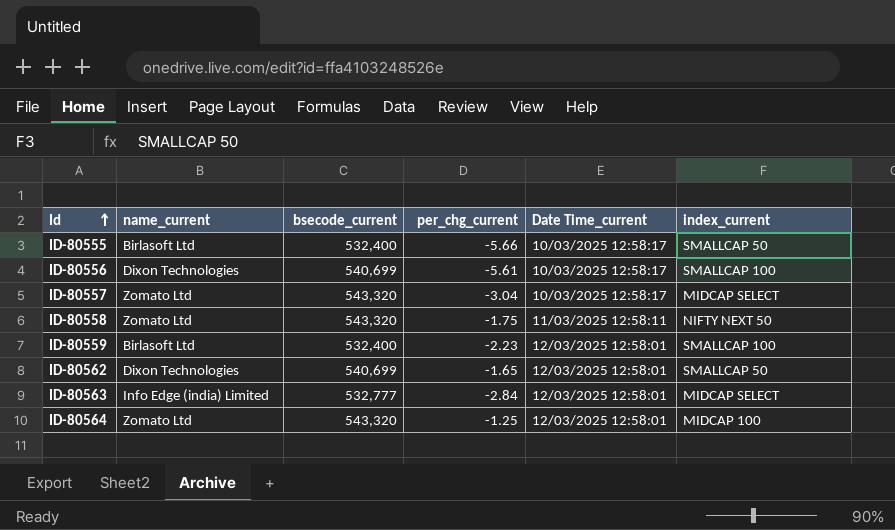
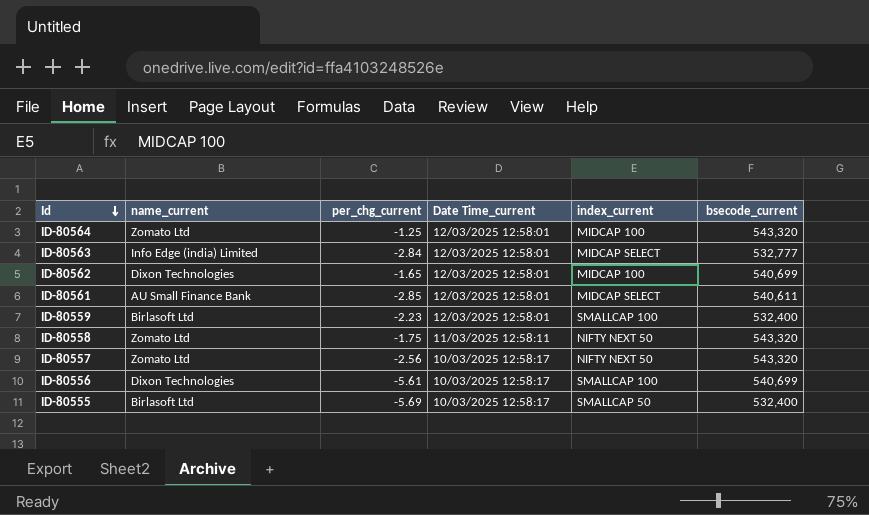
row order: Id ascending -> Id descending
column bsecode_current | position: 3 -> 6
ID-80562 | index_current: SMALLCAP 50 -> MIDCAP 100
row ID-80561: none -> AU Small Finance Bank | -2.85 | 12/03/2025 12:58:01 | MIDCAP SELECT | 540,611
ID-80557 | per_chg_current: -3.04 -> -2.56
ID-80557 | index_current: MIDCAP SELECT -> NIFTY NEXT 50
ID-80555 | per_chg_current: -5.66 -> -5.69

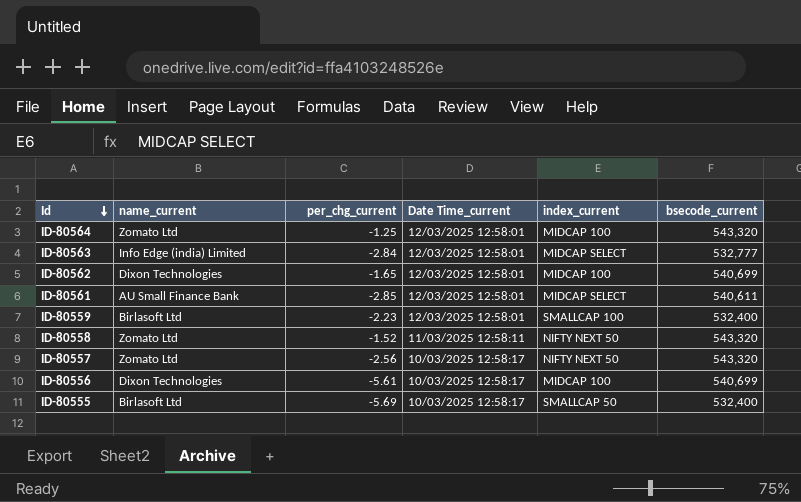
ID-80558 | per_chg_current: -1.75 -> -1.52
ID-80556 | index_current: SMALLCAP 100 -> MIDCAP 100

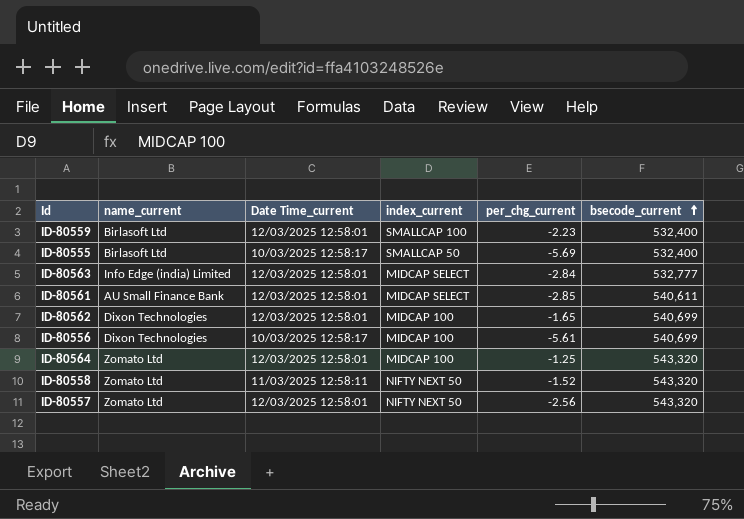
row order: Id descending -> bsecode_current ascending
column per_chg_current | position: 3 -> 5
ID-80557 | Date Time_current: 10/03/2025 12:58:17 -> 12/03/2025 12:58:01

